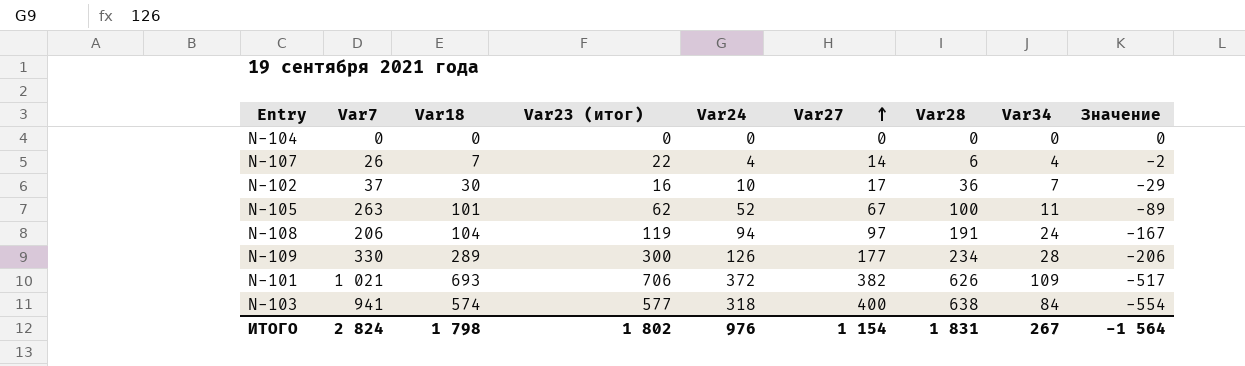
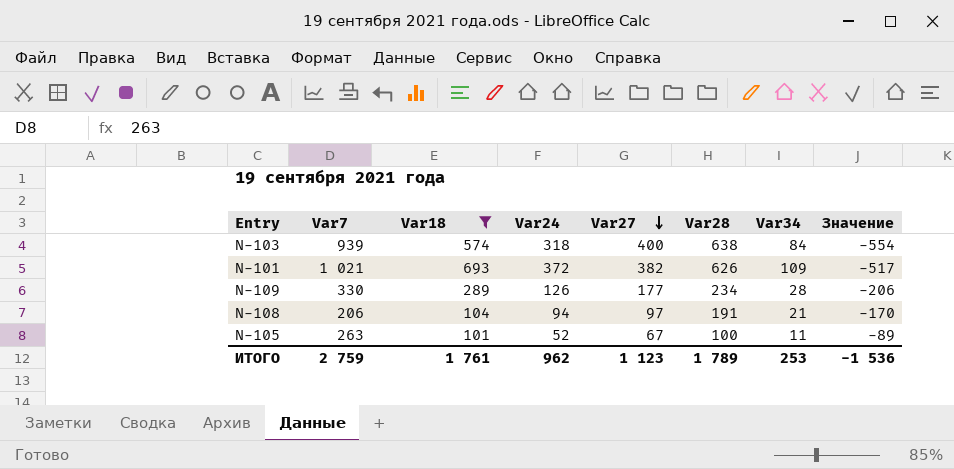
filter: none -> Var18 >= 101
row order: Var27 ascending -> Var27 descending
column Var23 (итог) | position: 4 -> none
N-103 | Var7: 941 -> 939
N-108 | Var34: 24 -> 21
N-108 | Значение: -167 -> -170
ИТОГО | Var7: 2 824 -> 2 759
ИТОГО | Var18: 1 798 -> 1 761
ИТОГО | Var24: 976 -> 962
ИТОГО | Var27: 1 154 -> 1 123
ИТОГО | Var28: 1 831 -> 1 789
ИТОГО | Var34: 267 -> 253
ИТОГО | Значение: -1 564 -> -1 536

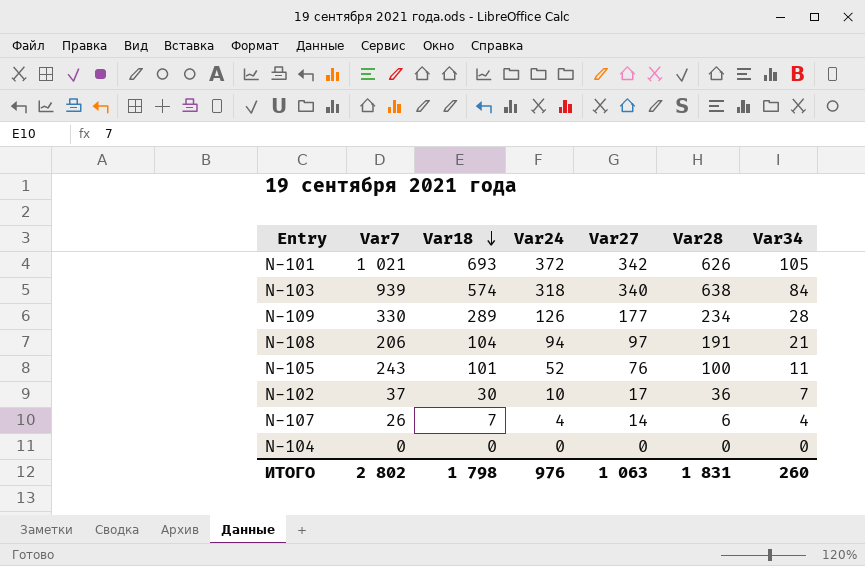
filter: Var18 >= 101 -> none
row order: Var27 descending -> Var18 descending
column Значение | formula: [Var34] - [Var28] -> none
N-101 | Var27: 382 -> 342
N-101 | Var34: 109 -> 105
N-103 | Var27: 400 -> 340
N-105 | Var7: 263 -> 243
N-105 | Var27: 67 -> 76
ИТОГО | Var7: 2 759 -> 2 802
ИТОГО | Var18: 1 761 -> 1 798
ИТОГО | Var24: 962 -> 976
ИТОГО | Var27: 1 123 -> 1 063
ИТОГО | Var28: 1 789 -> 1 831
ИТОГО | Var34: 253 -> 260

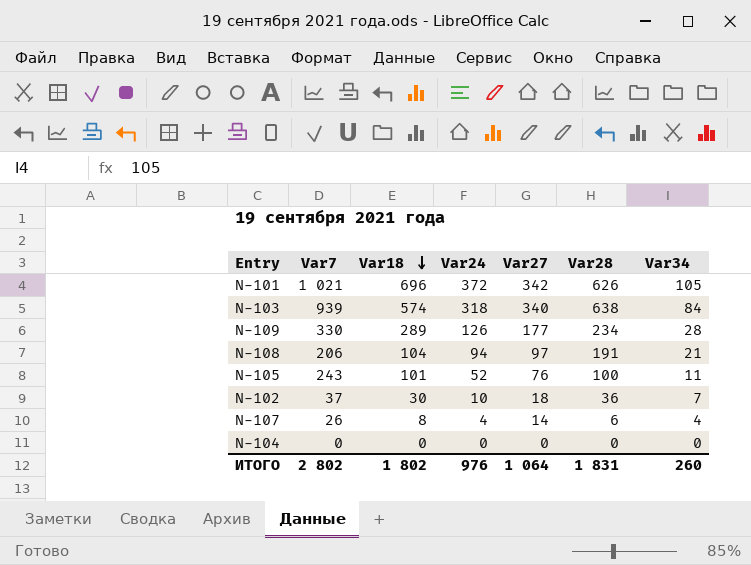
N-101 | Var18: 693 -> 696
N-102 | Var27: 17 -> 18
N-107 | Var18: 7 -> 8
ИТОГО | Var18: 1 798 -> 1 802
ИТОГО | Var27: 1 063 -> 1 064

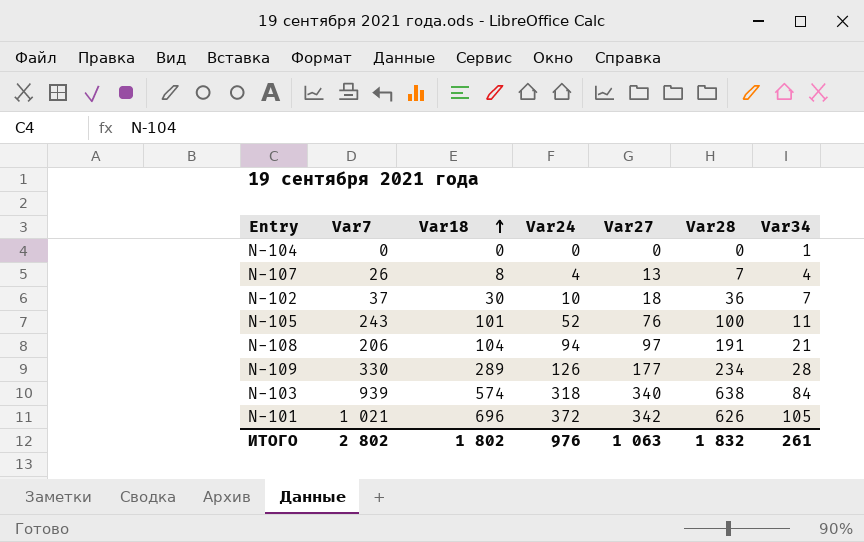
row order: Var18 descending -> Var18 ascending
N-104 | Var34: 0 -> 1
N-107 | Var27: 14 -> 13
N-107 | Var28: 6 -> 7
ИТОГО | Var27: 1 064 -> 1 063
ИТОГО | Var28: 1 831 -> 1 832
ИТОГО | Var34: 260 -> 261

